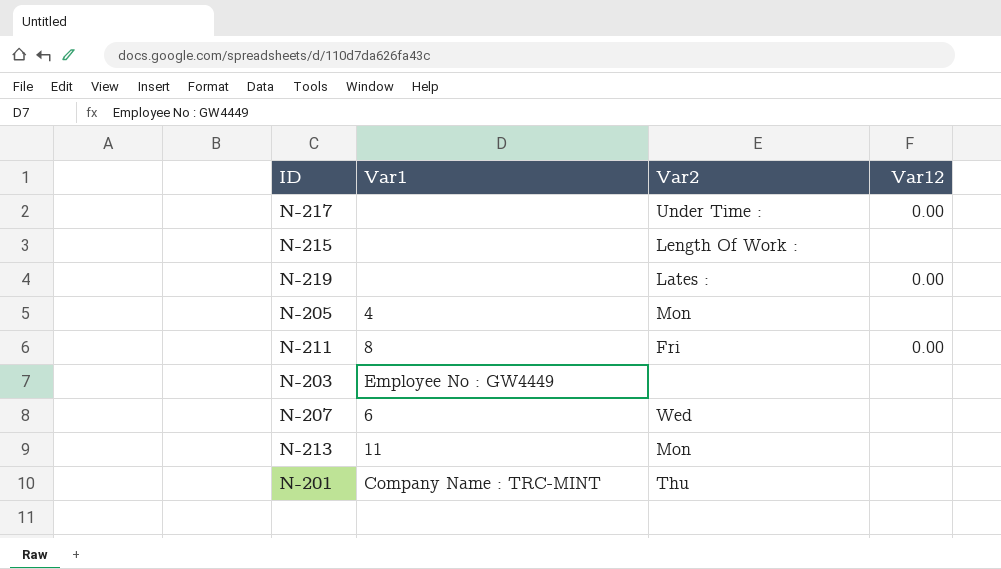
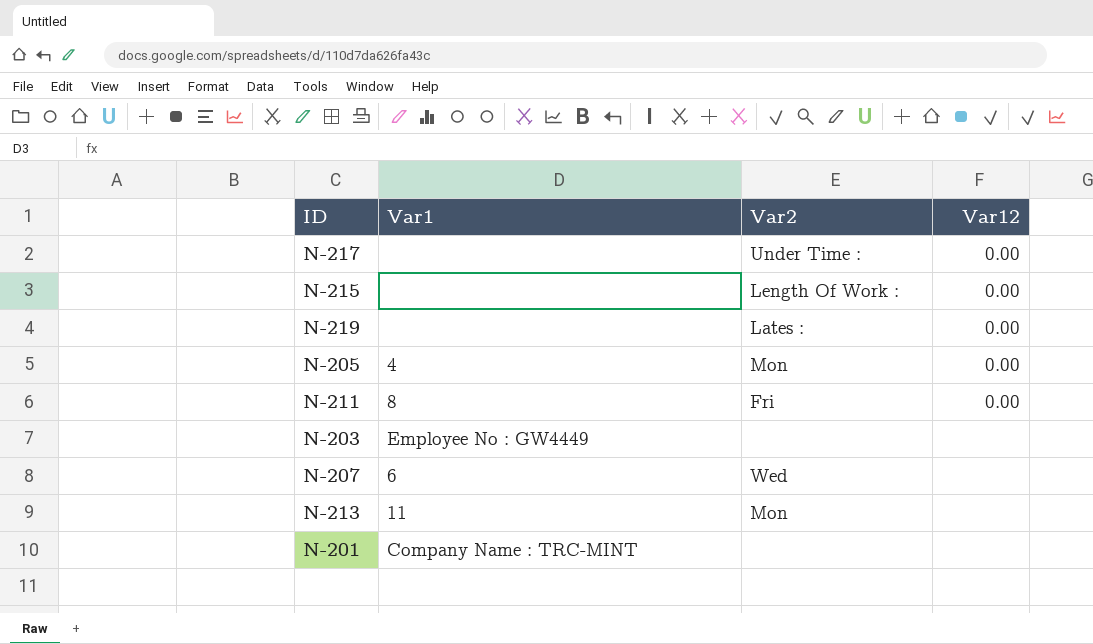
N-215 | Var12: none -> 0.00
N-205 | Var12: none -> 0.00
N-201 | Var2: Thu -> none

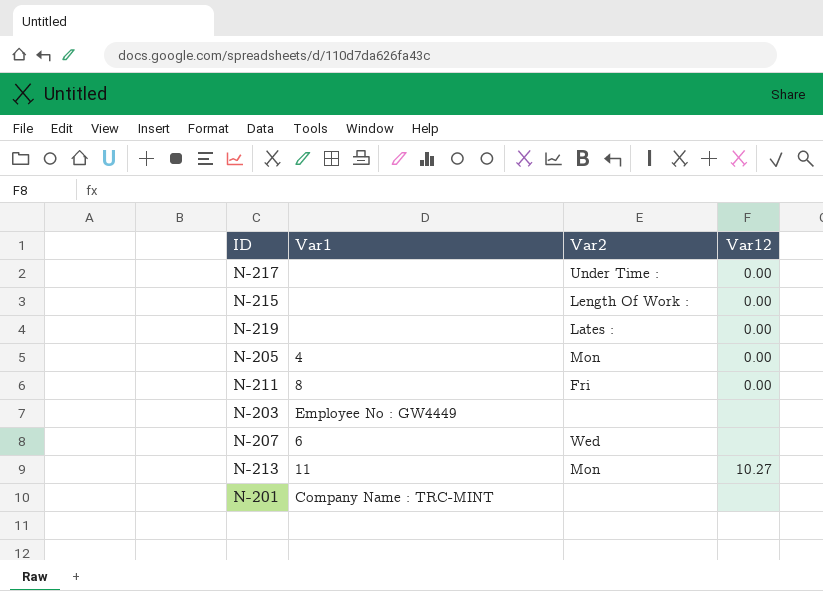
N-213 | Var12: none -> 10.27

